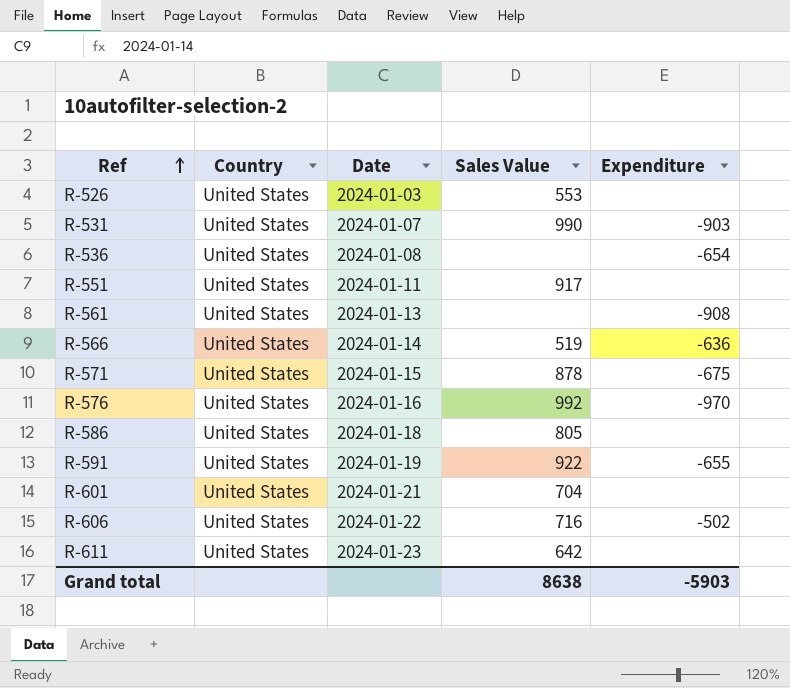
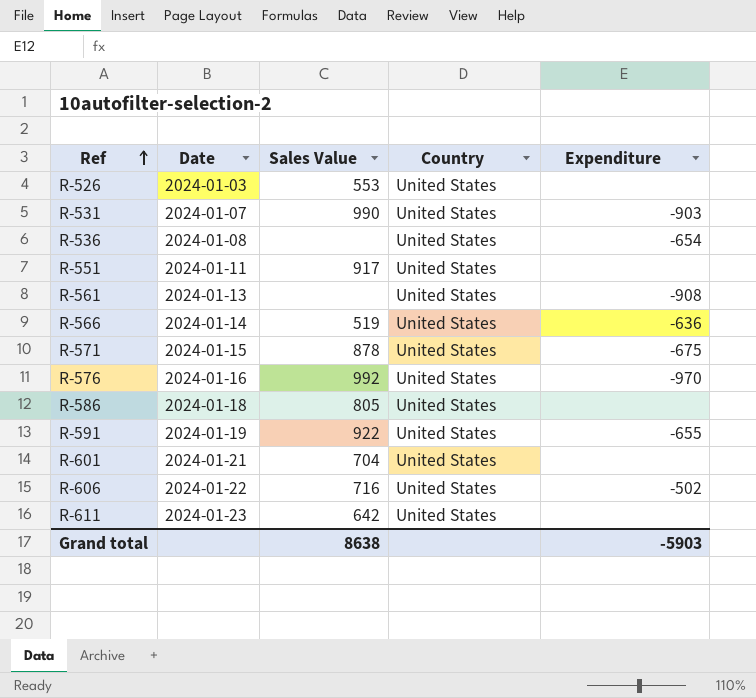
column Country | position: 2 -> 4

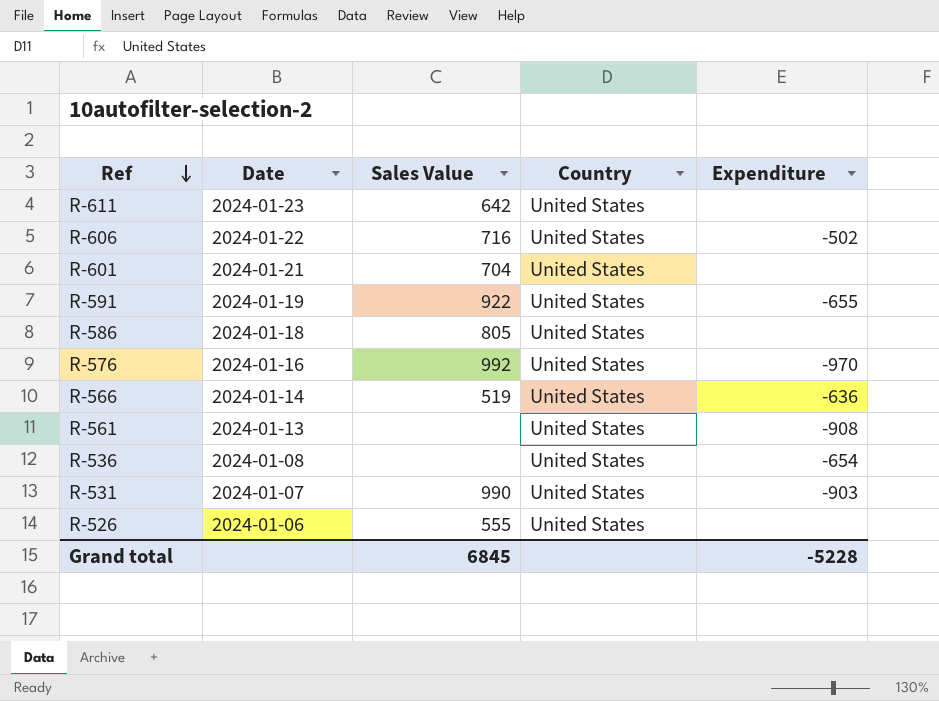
row order: Ref ascending -> Ref descending
row R-551: 2024-01-11 | 917 | United States | none -> none
row R-571: 2024-01-15 | 878 | United States | -675 -> none
R-526 | Date: 2024-01-03 -> 2024-01-06
R-526 | Sales Value: 553 -> 555
Grand total | Sales Value: 8638 -> 6845
Grand total | Expenditure: -5903 -> -5228

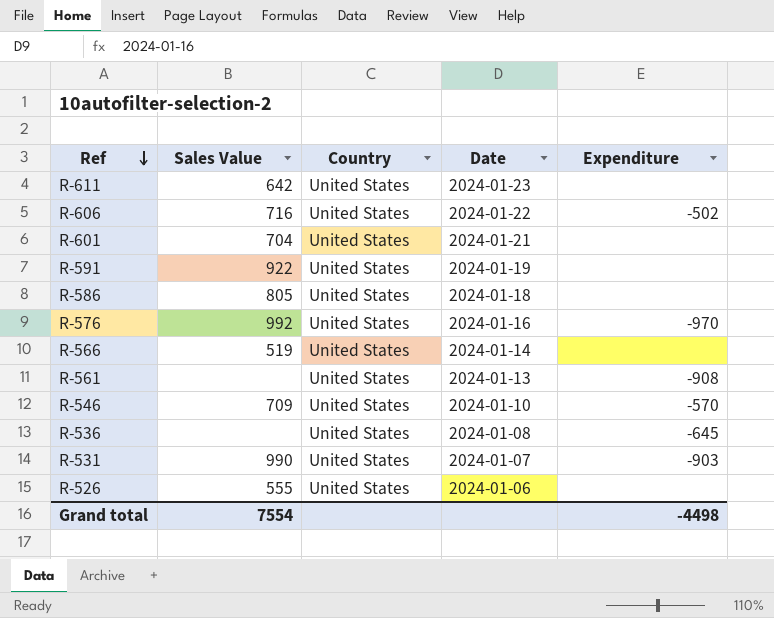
column Date | position: 2 -> 4
R-591 | Expenditure: -655 -> none
R-566 | Expenditure: -636 -> none
row R-546: none -> 709 | United States | 2024-01-10 | -570
R-536 | Expenditure: -654 -> -645
Grand total | Sales Value: 6845 -> 7554
Grand total | Expenditure: -5228 -> -4498

